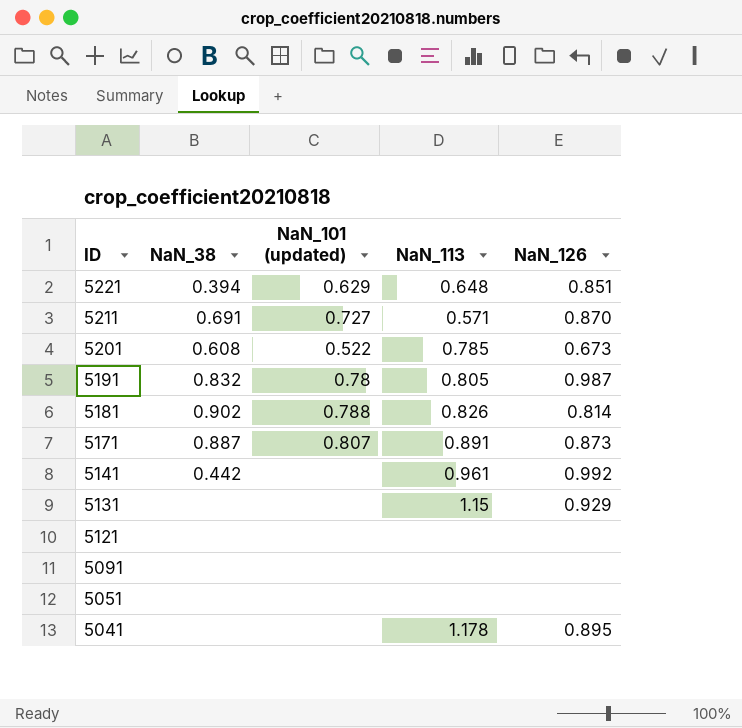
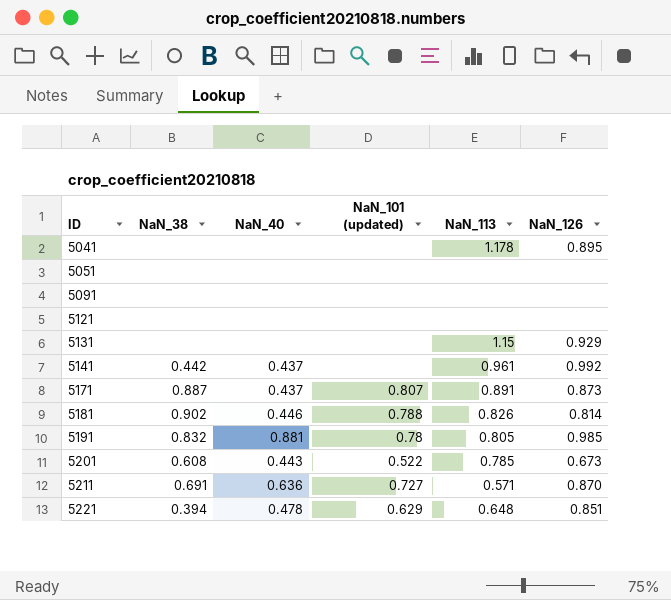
row order: ID descending -> ID ascending
column NaN_40 | position: none -> 3
5191 | NaN_126: 0.987 -> 0.985

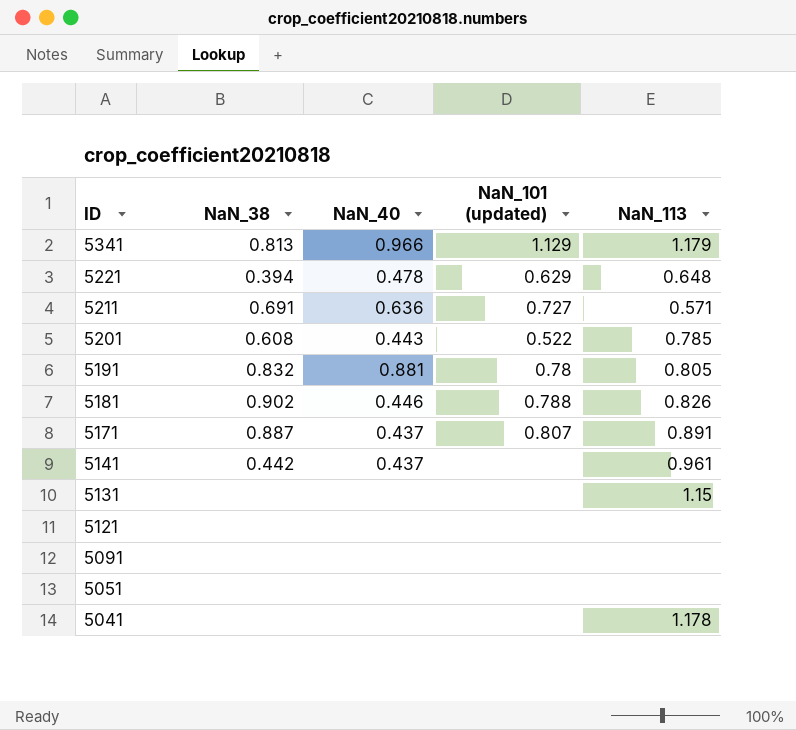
row order: ID ascending -> ID descending
column NaN_126 | position: 6 -> none
row 5341: none -> 0.813 | 0.966 | 1.129 | 1.179

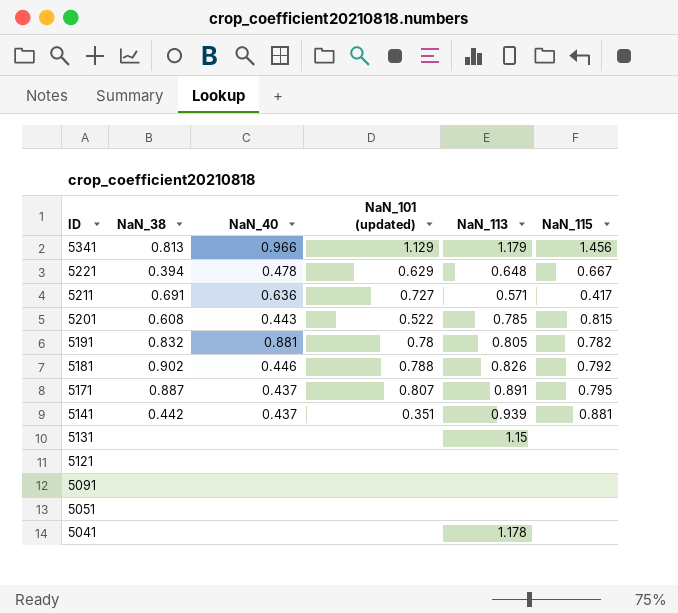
column NaN_115 | position: none -> 6
5141 | NaN_101 (updated): none -> 0.351
5141 | NaN_113: 0.961 -> 0.939

